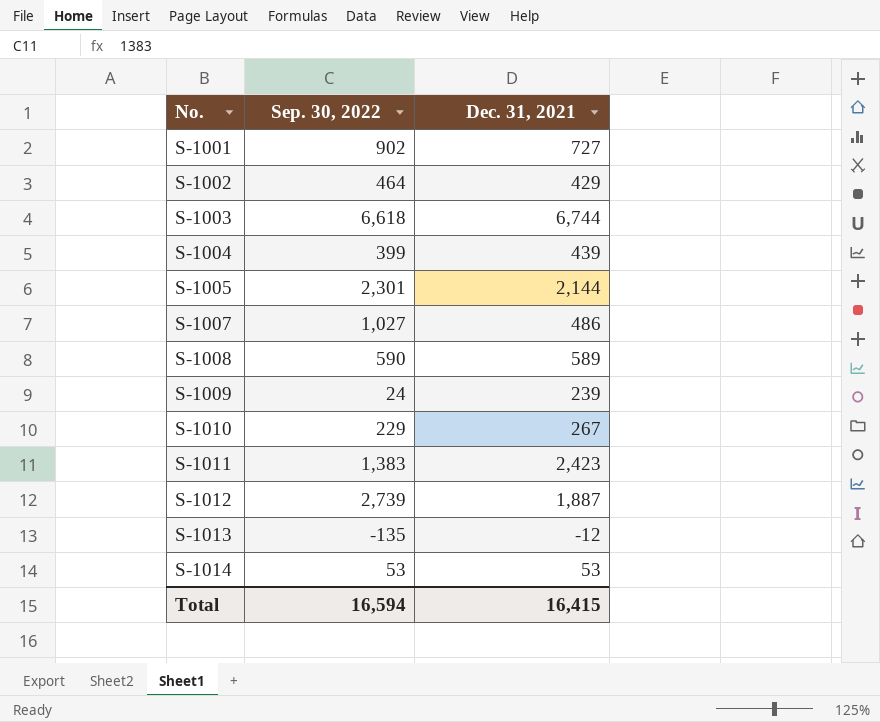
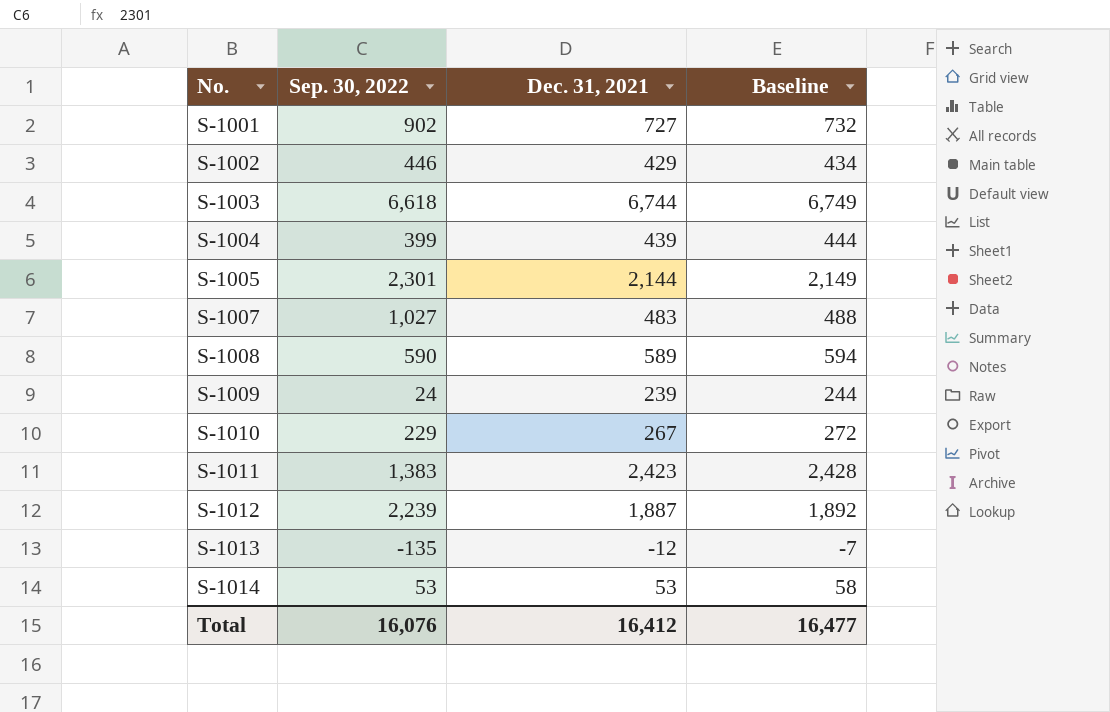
column Baseline | formula: none -> [Dec. 31, 2021] + 5
S-1002 | Sep. 30, 2022: 464 -> 446
S-1007 | Dec. 31, 2021: 486 -> 483
S-1012 | Sep. 30, 2022: 2,739 -> 2,239
Total | Sep. 30, 2022: 16,594 -> 16,076
Total | Dec. 31, 2021: 16,415 -> 16,412

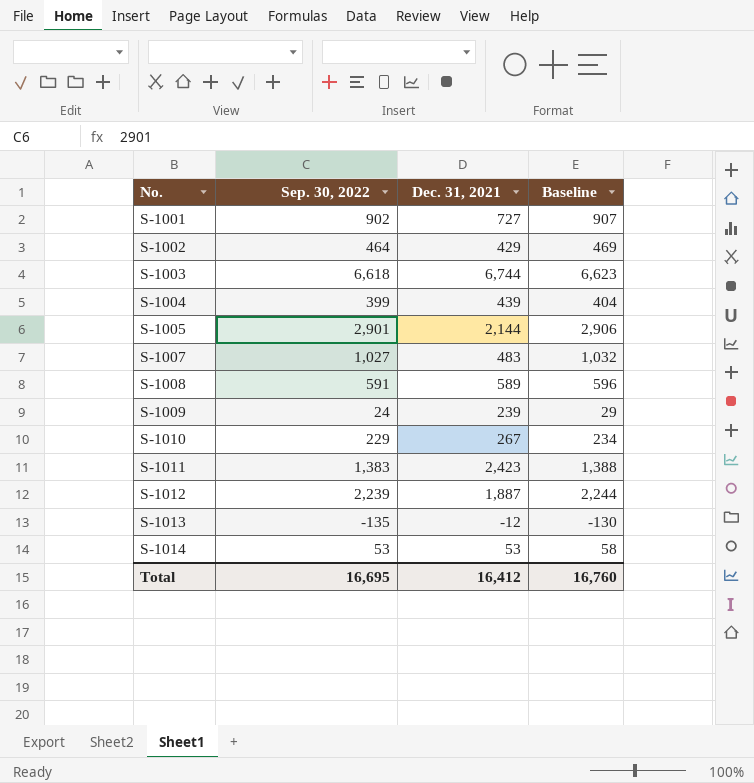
column Baseline | formula: [Dec. 31, 2021] + 5 -> [Sep. 30, 2022] + 5
S-1002 | Sep. 30, 2022: 446 -> 464
S-1005 | Sep. 30, 2022: 2,301 -> 2,901
S-1008 | Sep. 30, 2022: 590 -> 591
Total | Sep. 30, 2022: 16,076 -> 16,695
Total | Baseline: 16,477 -> 16,760

